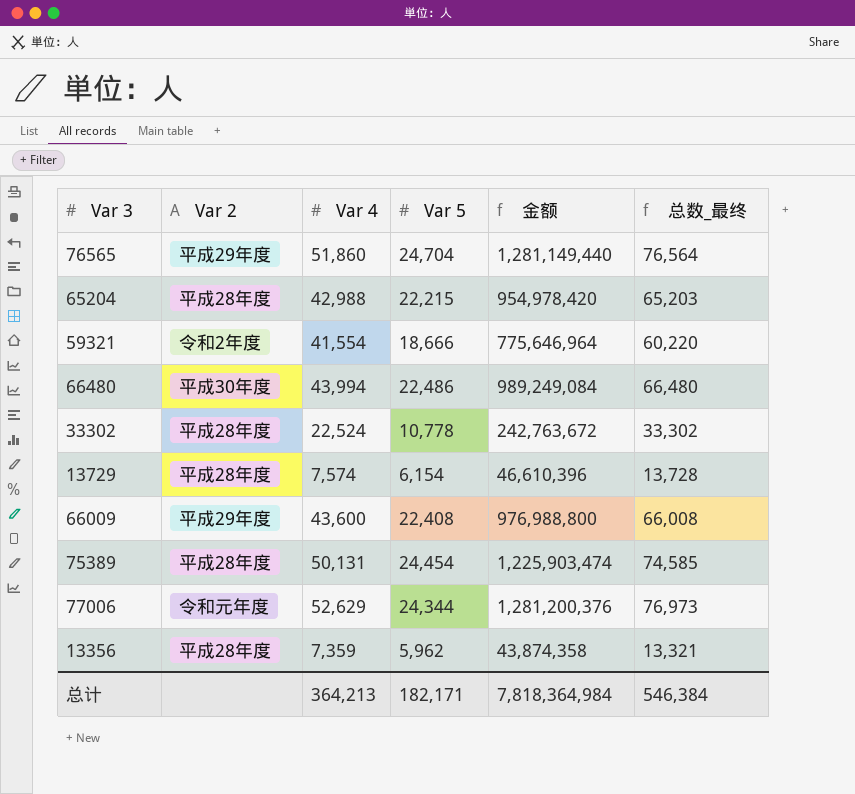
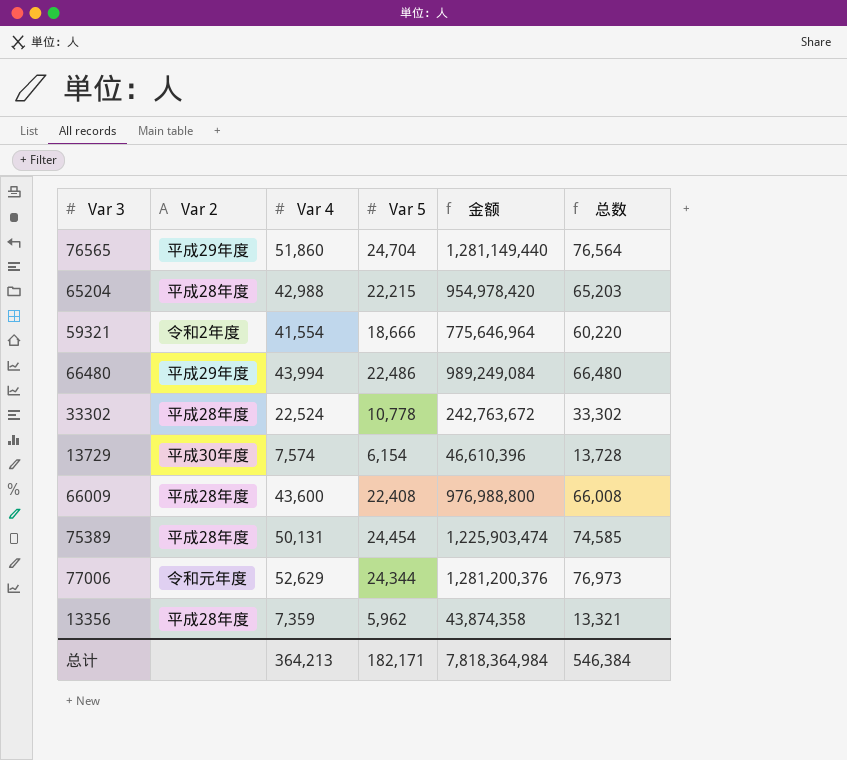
column name: 总数_最终 -> 总数
66480 | Var 2: 平成30年度 -> 平成29年度
13729 | Var 2: 平成28年度 -> 平成30年度
66009 | Var 2: 平成29年度 -> 平成28年度

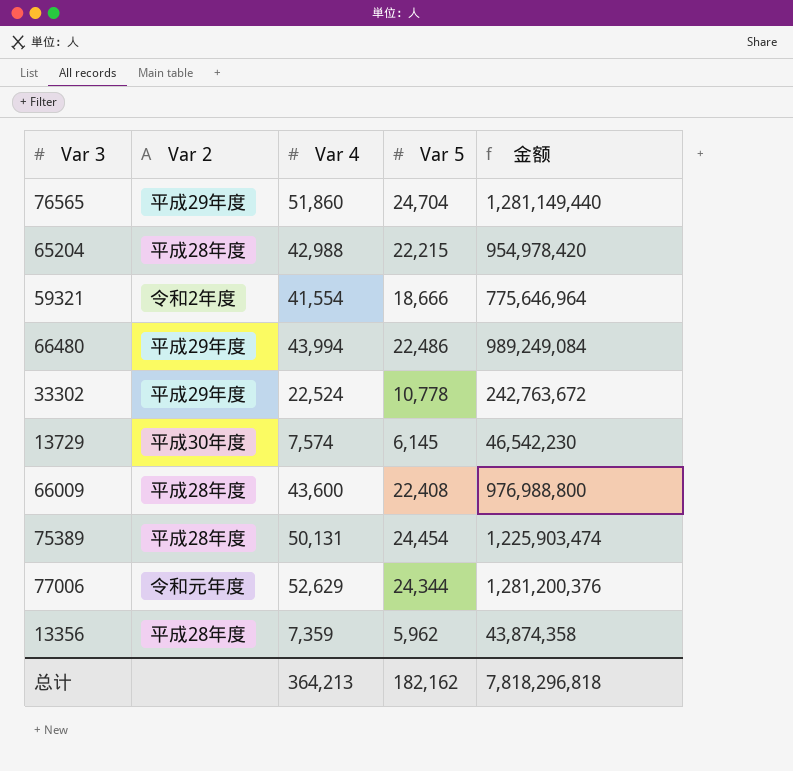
column 总数 | formula: [Var 4] + [Var 5] -> none
33302 | Var 2: 平成28年度 -> 平成29年度
13729 | Var 5: 6,154 -> 6,145
13729 | 金额: 46,610,396 -> 46,542,230
总计 | Var 5: 182,171 -> 182,162
总计 | 金额: 7,818,364,984 -> 7,818,296,818

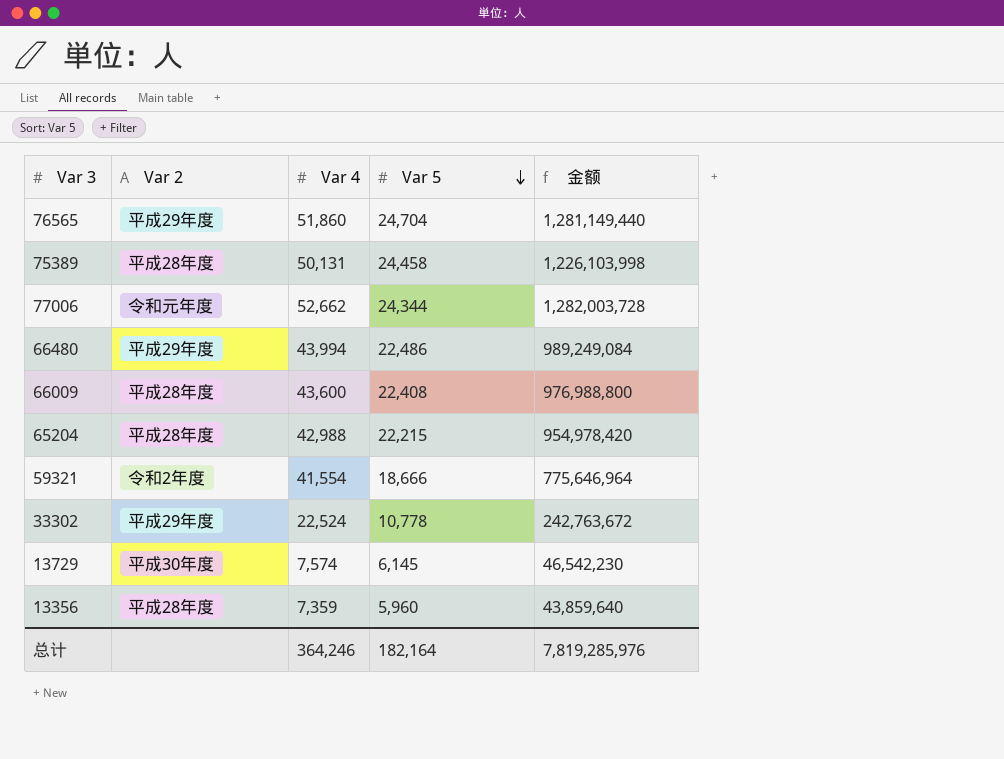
row order: none -> Var 5 descending
75389 | Var 5: 24,454 -> 24,458
75389 | 金额: 1,225,903,474 -> 1,226,103,998
77006 | Var 4: 52,629 -> 52,662
77006 | 金额: 1,281,200,376 -> 1,282,003,728
13356 | Var 5: 5,962 -> 5,960
13356 | 金额: 43,874,358 -> 43,859,640
总计 | Var 4: 364,213 -> 364,246
总计 | Var 5: 182,162 -> 182,164
总计 | 金额: 7,818,296,818 -> 7,819,285,976

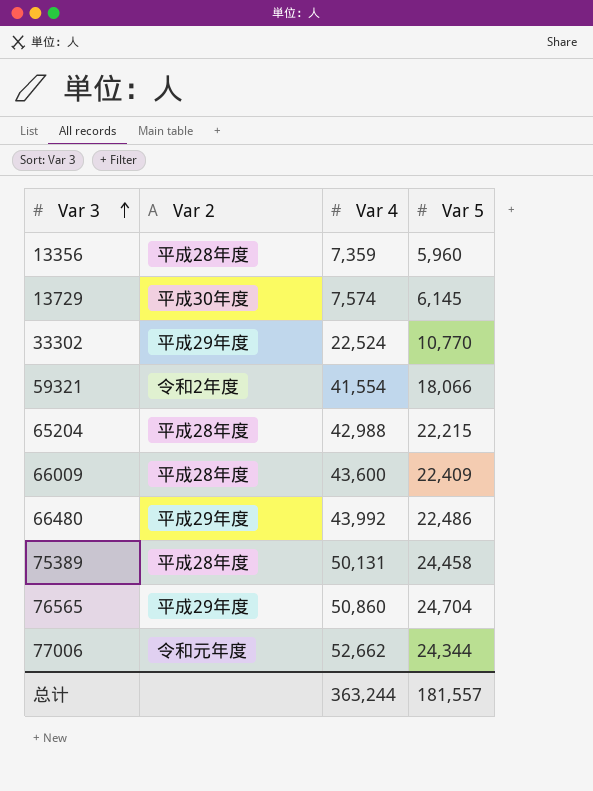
row order: Var 5 descending -> Var 3 ascending
column 金额 | formula: [Var 4] * [Var 5] -> none
33302 | Var 5: 10,778 -> 10,770
59321 | Var 5: 18,666 -> 18,066
66009 | Var 5: 22,408 -> 22,409
66480 | Var 4: 43,994 -> 43,992
76565 | Var 4: 51,860 -> 50,860
总计 | Var 4: 364,246 -> 363,244
总计 | Var 5: 182,164 -> 181,557

